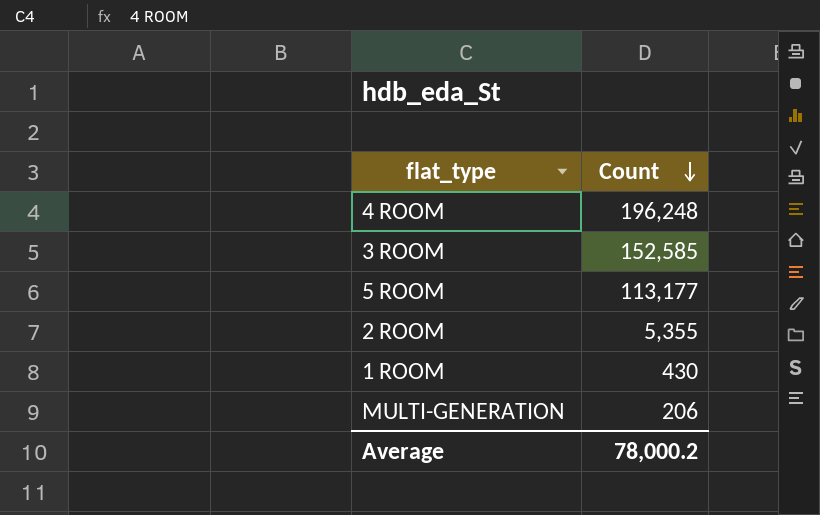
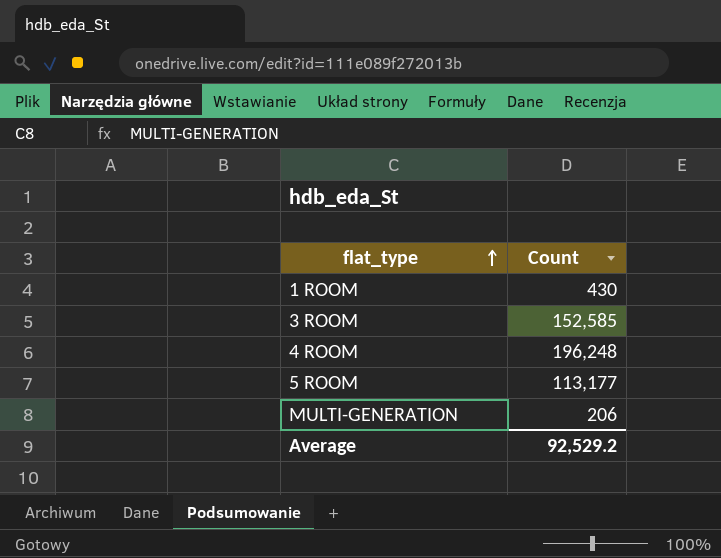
row order: Count descending -> flat_type ascending
row 2 ROOM: 5,355 -> none
Average | Count: 78,000.2 -> 92,529.2

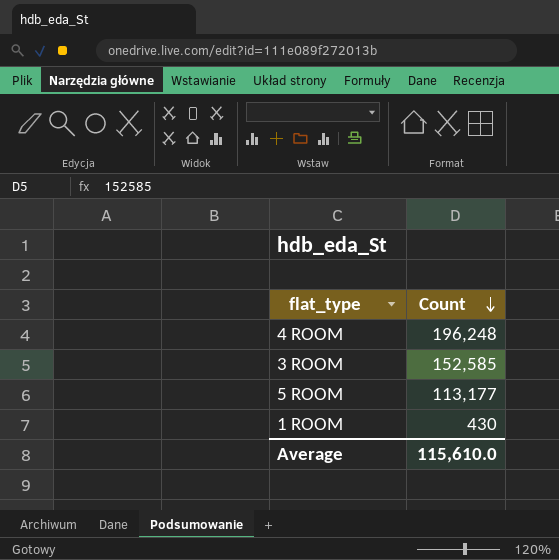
row order: flat_type ascending -> Count descending
row MULTI-GENERATION: 206 -> none
Average | Count: 92,529.2 -> 115,610.0

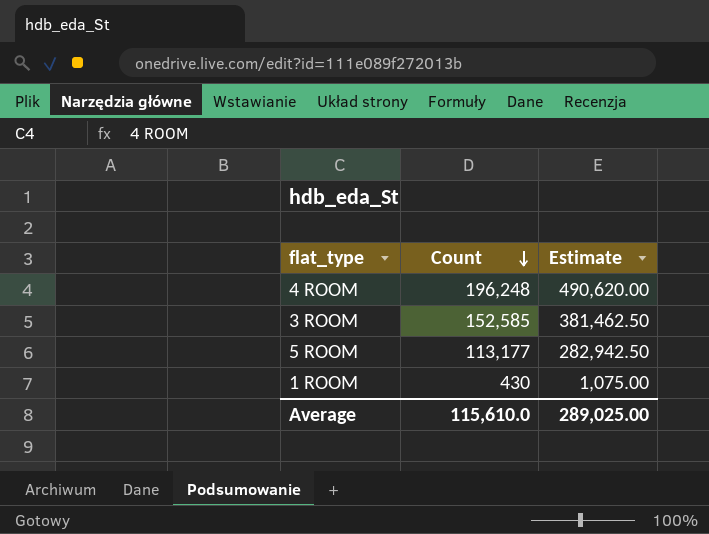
column Estimate | formula: none -> [Count] * 2.5

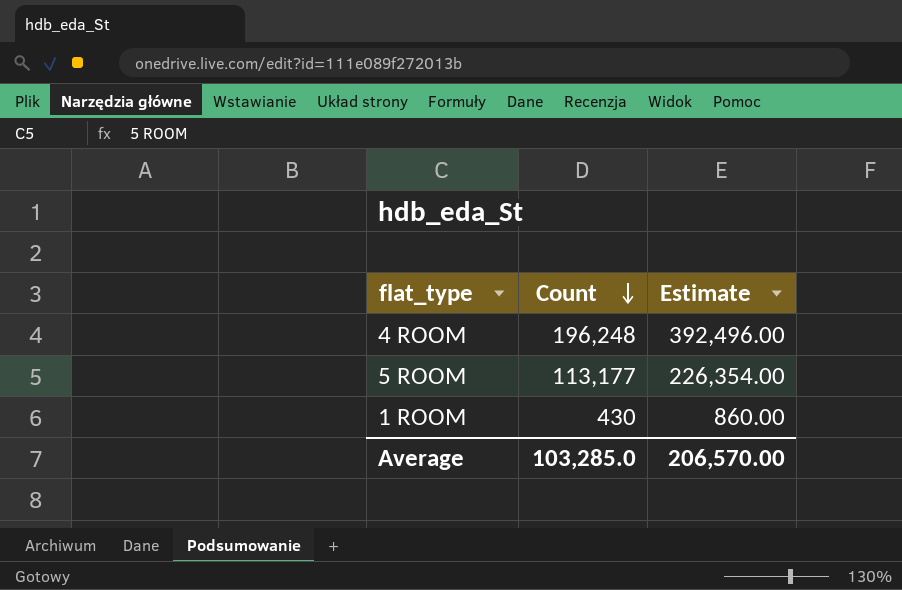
column Estimate | formula: [Count] * 2.5 -> [Count] * 2
row 3 ROOM: 152,585 | 381,462.50 -> none
Average | Count: 115,610.0 -> 103,285.0
Average | Estimate: 289,025.00 -> 206,570.00

